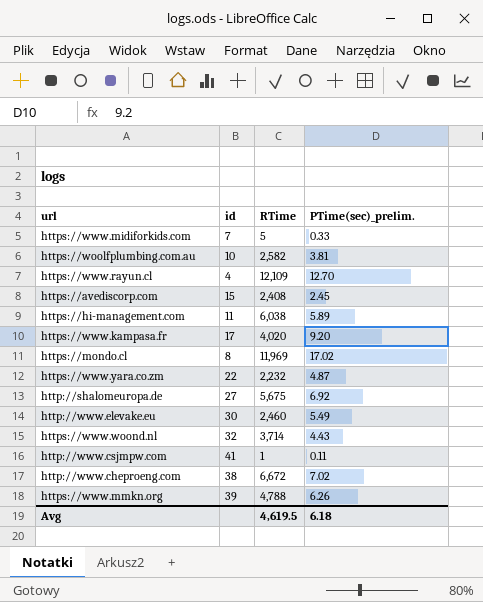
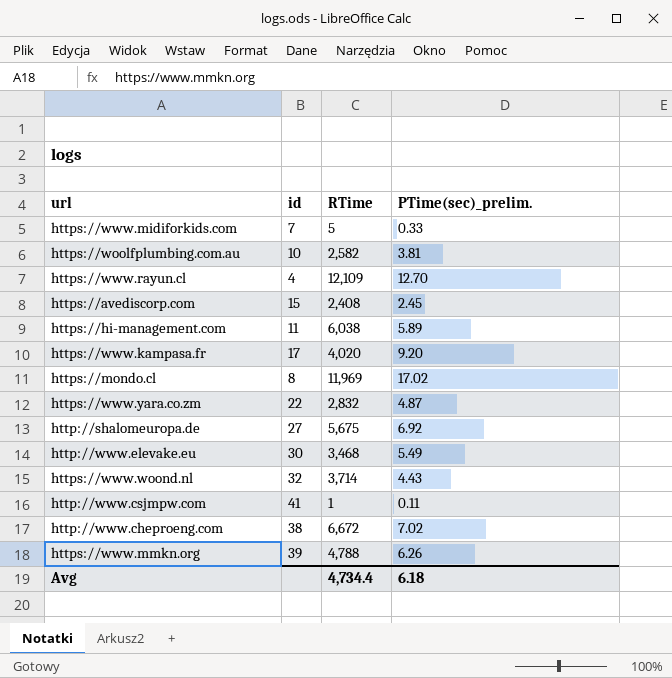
https://www.yara.co.zm | RTime: 2,232 -> 2,832
http://www.elevake.eu | RTime: 2,460 -> 3,468
Avg | RTime: 4,619.5 -> 4,734.4

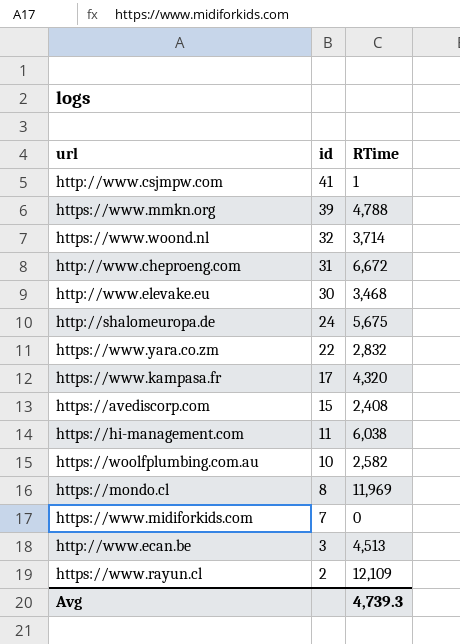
row order: none -> id descending
column PTime(sec)_prelim. | position: 4 -> none
http://www.cheproeng.com | id: 38 -> 31
http://shalomeuropa.de | id: 27 -> 24
https://www.kampasa.fr | RTime: 4,020 -> 4,320
https://www.midiforkids.com | RTime: 5 -> 0
row http://www.ecan.be: none -> 3 | 4,513
https://www.rayun.cl | id: 4 -> 2
Avg | RTime: 4,734.4 -> 4,739.3

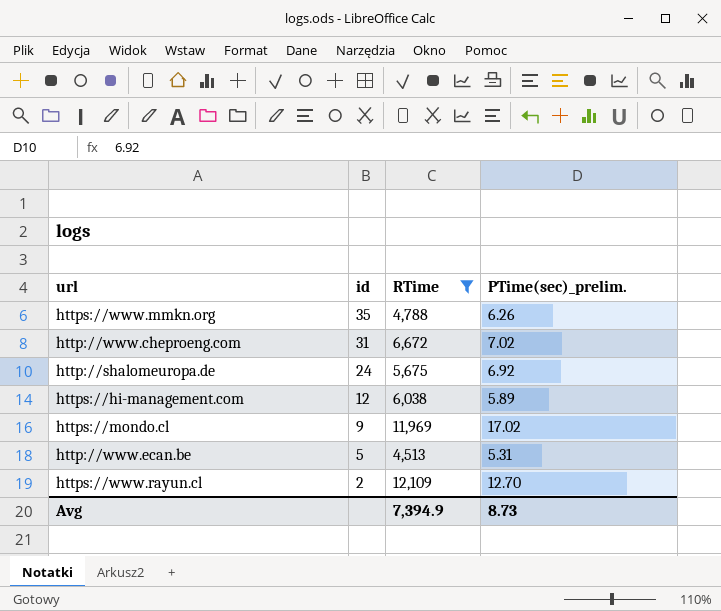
filter: none -> RTime >= 4,513
column PTime(sec)_prelim. | position: none -> 4
https://www.mmkn.org | id: 39 -> 35
https://hi-management.com | id: 11 -> 12
https://mondo.cl | id: 8 -> 9
http://www.ecan.be | id: 3 -> 5
Avg | RTime: 4,739.3 -> 7,394.9

